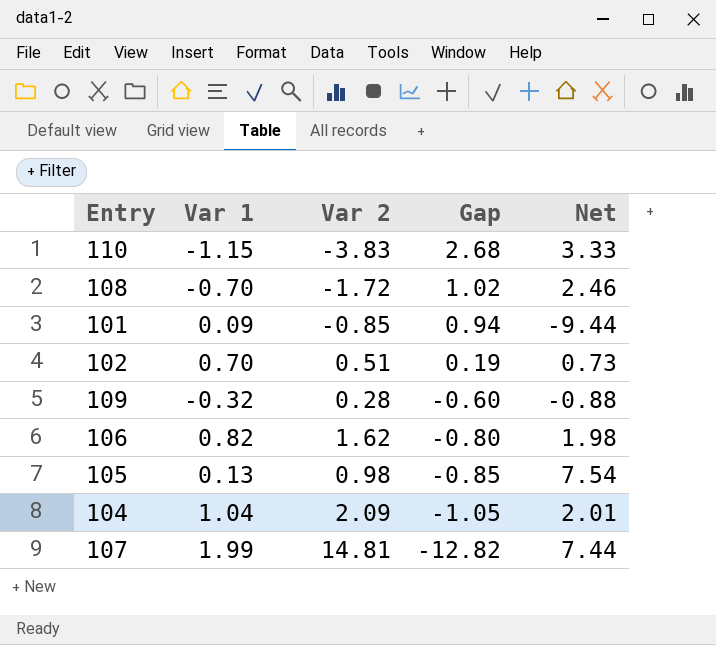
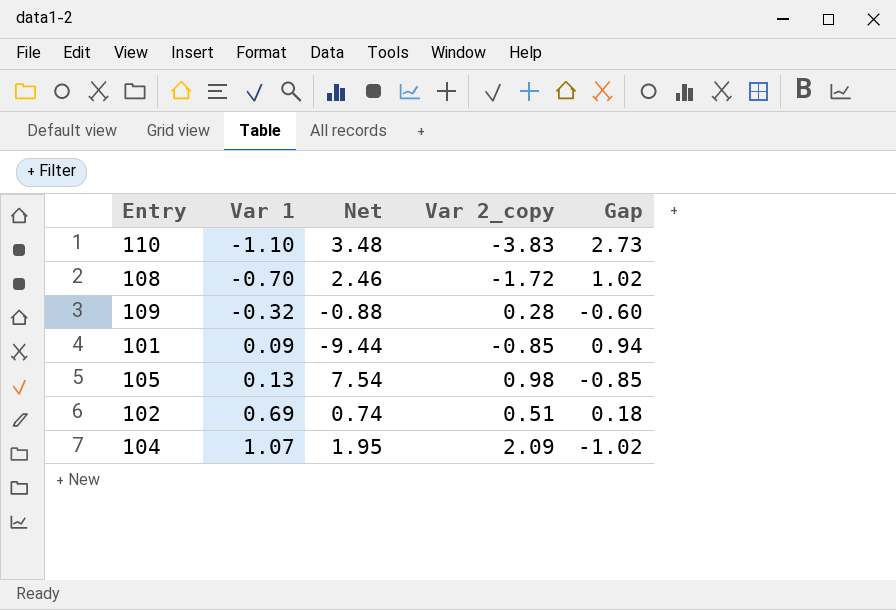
row order: Gap descending -> Var 1 ascending
column Net | position: 5 -> 3
column name: Var 2 -> Var 2_copy
row 106: 0.82 | 1.62 | -0.80 | 1.98 -> none
row 107: 1.99 | 14.81 | -12.82 | 7.44 -> none
110 | Var 1: -1.15 -> -1.10
110 | Net: 3.33 -> 3.48
110 | Gap: 2.68 -> 2.73
102 | Var 1: 0.70 -> 0.69
102 | Net: 0.73 -> 0.74
102 | Gap: 0.19 -> 0.18
104 | Var 1: 1.04 -> 1.07
104 | Net: 2.01 -> 1.95
104 | Gap: -1.05 -> -1.02

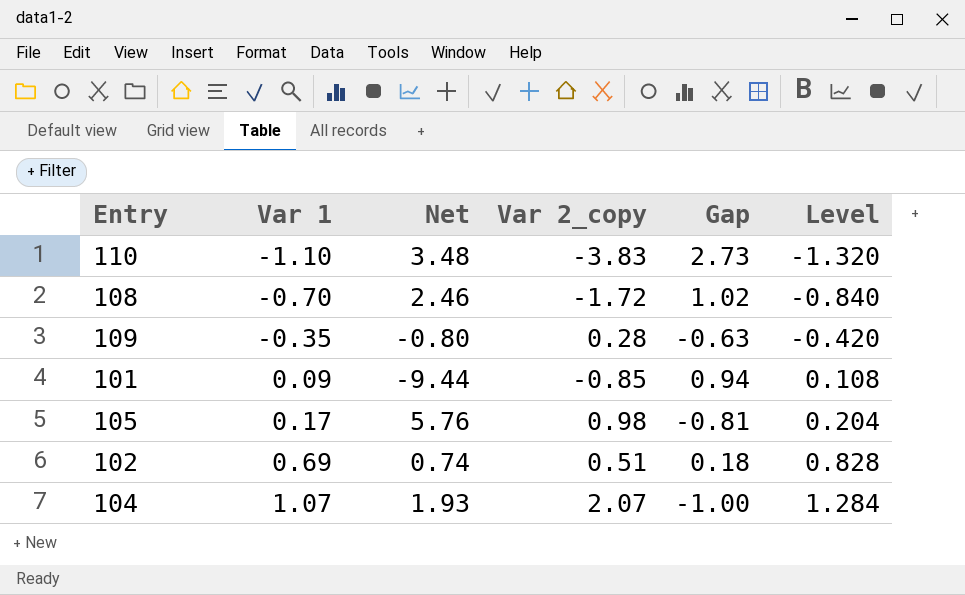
column Level | formula: none -> [Var 1] * 1.2
109 | Var 1: -0.32 -> -0.35
109 | Net: -0.88 -> -0.80
109 | Gap: -0.60 -> -0.63
105 | Var 1: 0.13 -> 0.17
105 | Net: 7.54 -> 5.76
105 | Gap: -0.85 -> -0.81
104 | Net: 1.95 -> 1.93
104 | Var 2_copy: 2.09 -> 2.07
104 | Gap: -1.02 -> -1.00

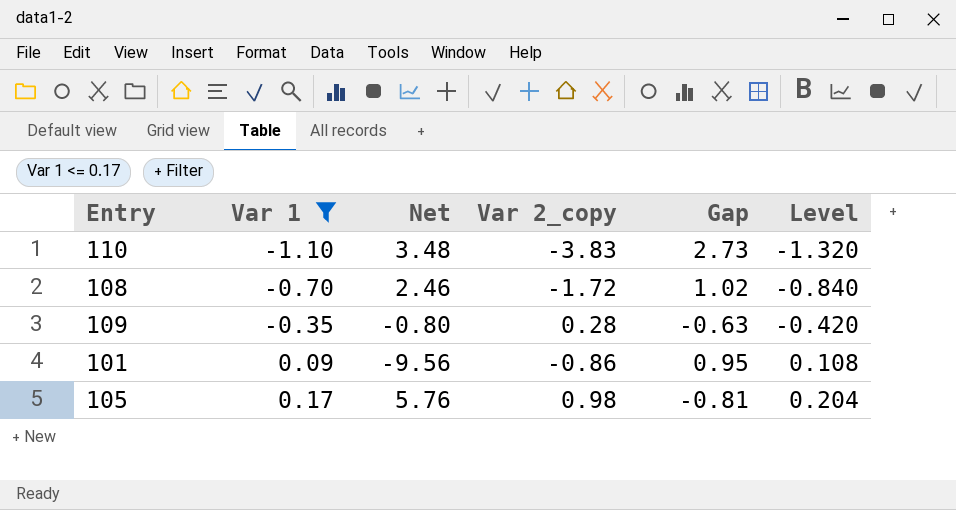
filter: none -> Var 1 <= 0.17
101 | Net: -9.44 -> -9.56
101 | Var 2_copy: -0.85 -> -0.86
101 | Gap: 0.94 -> 0.95

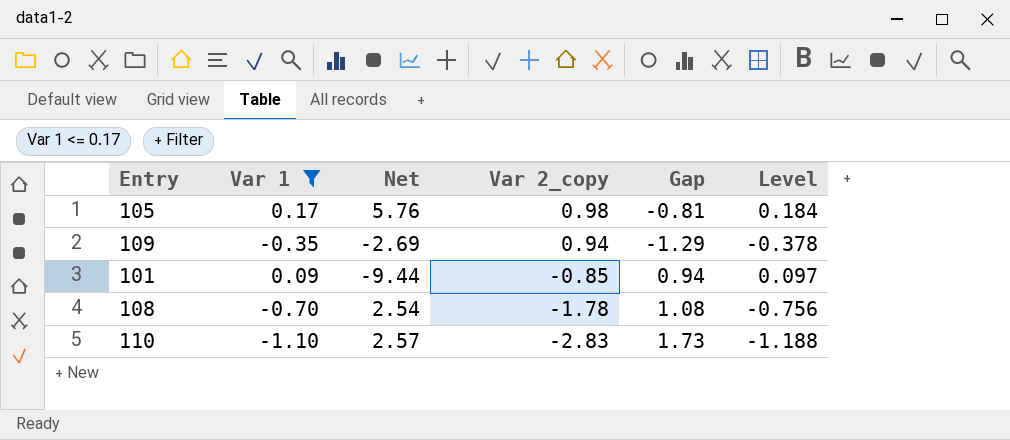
row order: Var 1 ascending -> Var 2_copy descending
column Level | formula: [Var 1] * 1.2 -> [Var 1] * 1.08
109 | Net: -0.80 -> -2.69
109 | Var 2_copy: 0.28 -> 0.94
109 | Gap: -0.63 -> -1.29
101 | Net: -9.56 -> -9.44
101 | Var 2_copy: -0.86 -> -0.85
101 | Gap: 0.95 -> 0.94
108 | Net: 2.46 -> 2.54
108 | Var 2_copy: -1.72 -> -1.78
108 | Gap: 1.02 -> 1.08
110 | Net: 3.48 -> 2.57
110 | Var 2_copy: -3.83 -> -2.83
110 | Gap: 2.73 -> 1.73

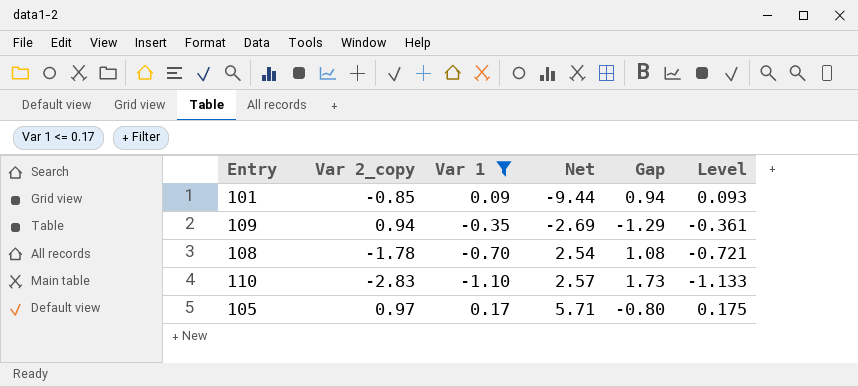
row order: Var 2_copy descending -> Net ascending
column Var 2_copy | position: 4 -> 2
column Level | formula: [Var 1] * 1.08 -> [Var 1] * 1.03
105 | Var 2_copy: 0.98 -> 0.97
105 | Net: 5.76 -> 5.71
105 | Gap: -0.81 -> -0.80

